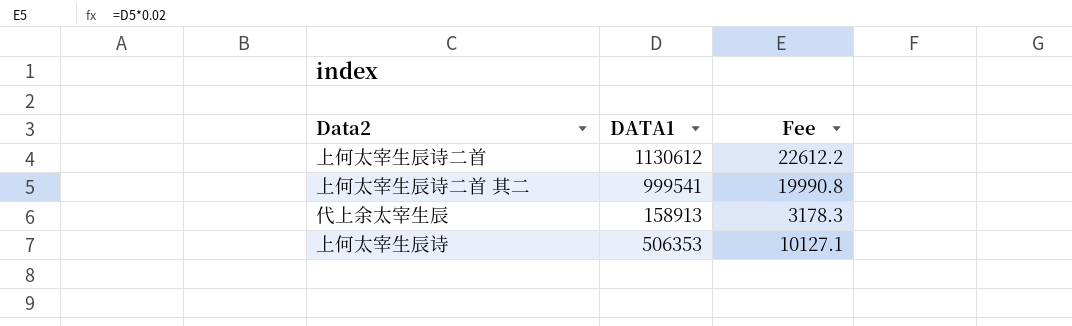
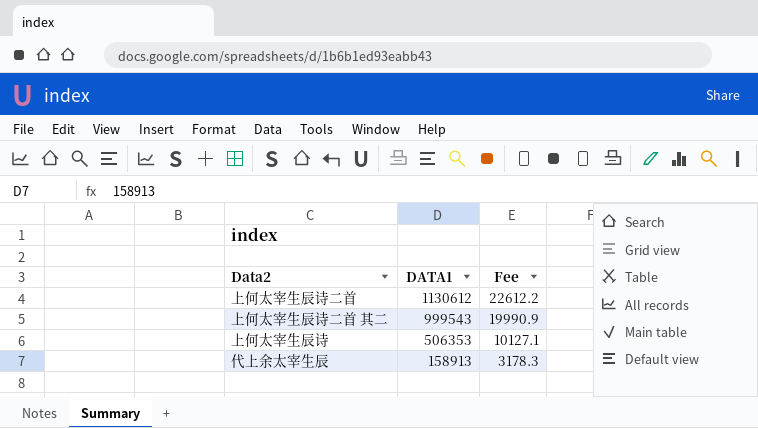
row order: none -> DATA1 descending
上何太宰生辰诗二首 其二 | DATA1: 999541 -> 999543
上何太宰生辰诗二首 其二 | Fee: 19990.8 -> 19990.9

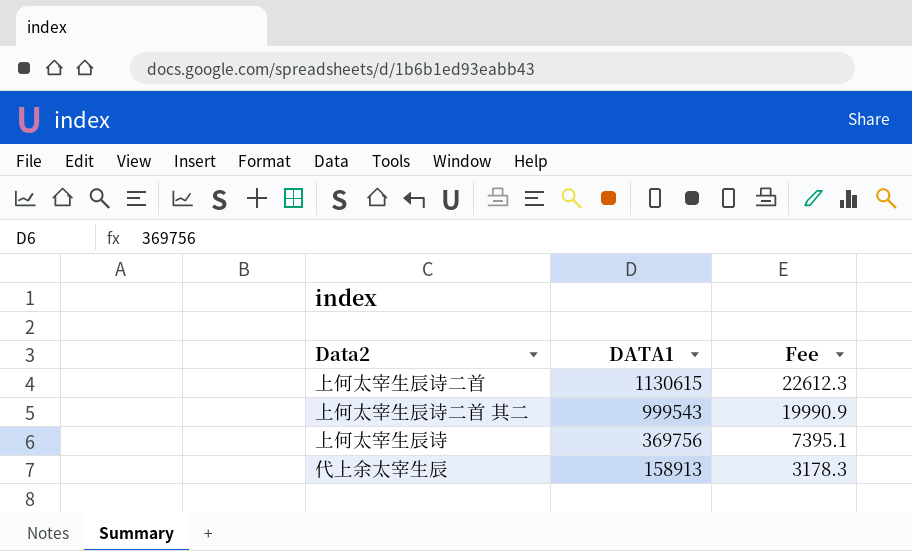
上何太宰生辰诗二首 | DATA1: 1130612 -> 1130615
上何太宰生辰诗二首 | Fee: 22612.2 -> 22612.3
上何太宰生辰诗 | DATA1: 506353 -> 369756
上何太宰生辰诗 | Fee: 10127.1 -> 7395.1

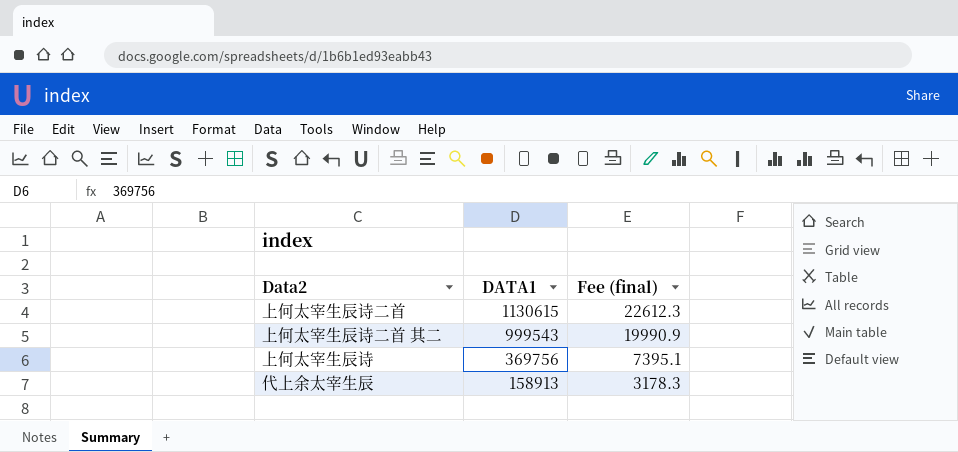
column name: Fee -> Fee (final)

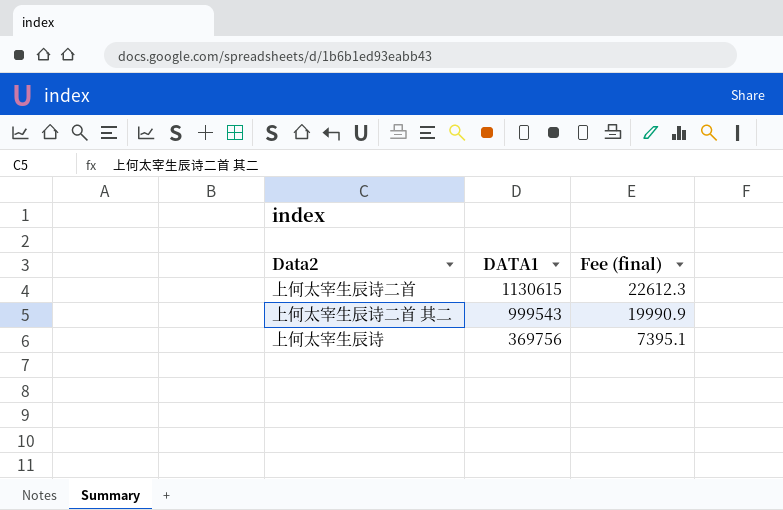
row 代上余太宰生辰: 158913 | 3178.3 -> none

